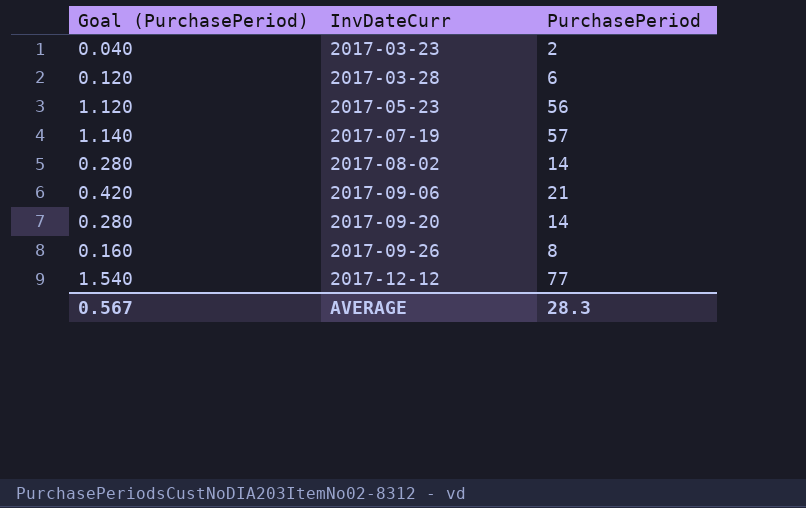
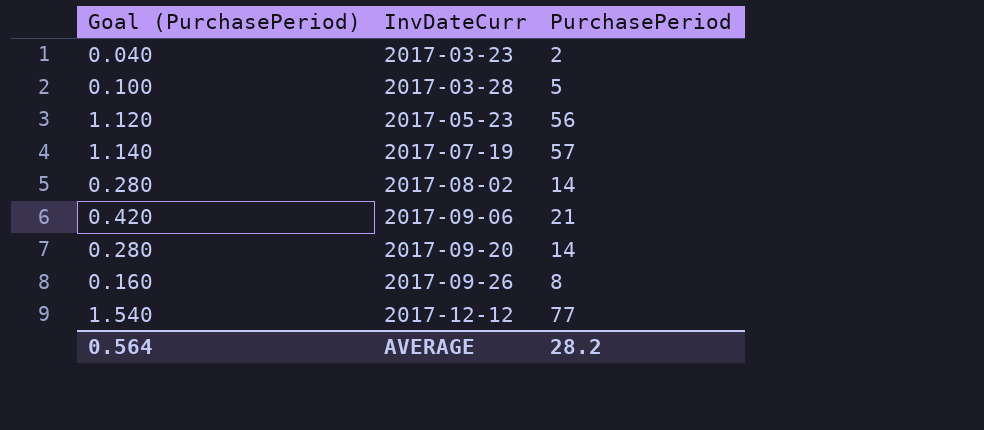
2017-03-28 | Goal (PurchasePeriod): 0.120 -> 0.100
2017-03-28 | PurchasePeriod: 6 -> 5
AVERAGE | Goal (PurchasePeriod): 0.567 -> 0.564
AVERAGE | PurchasePeriod: 28.3 -> 28.2

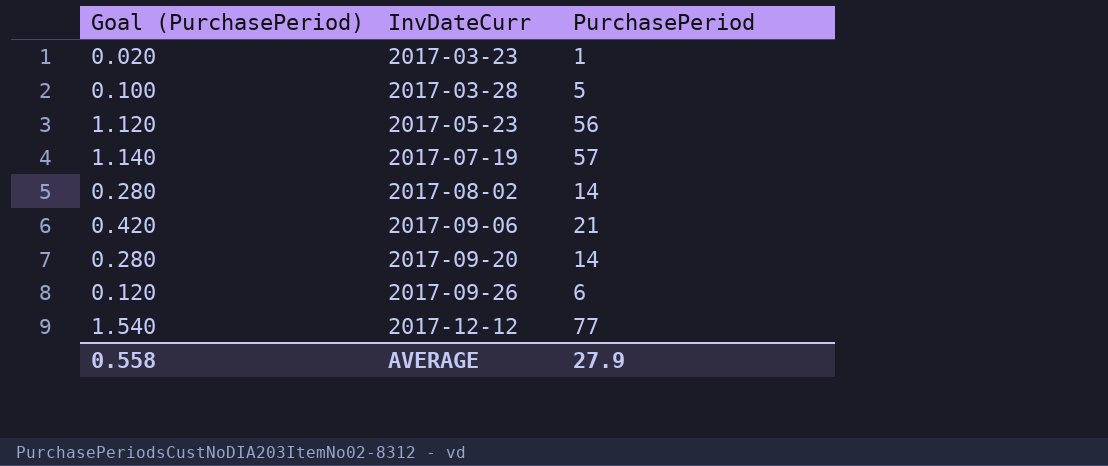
2017-03-23 | Goal (PurchasePeriod): 0.040 -> 0.020
2017-03-23 | PurchasePeriod: 2 -> 1
2017-09-26 | Goal (PurchasePeriod): 0.160 -> 0.120
2017-09-26 | PurchasePeriod: 8 -> 6
AVERAGE | Goal (PurchasePeriod): 0.564 -> 0.558
AVERAGE | PurchasePeriod: 28.2 -> 27.9

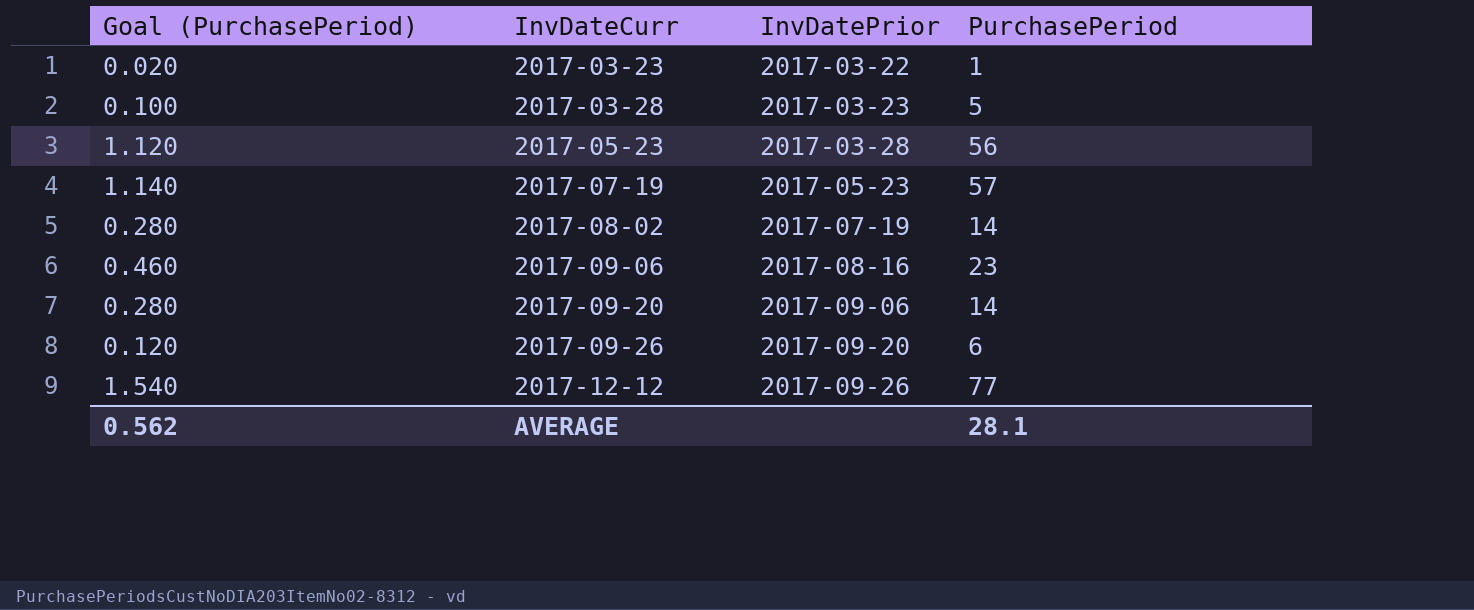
column InvDatePrior | position: none -> 3
2017-09-06 | Goal (PurchasePeriod): 0.420 -> 0.460
2017-09-06 | PurchasePeriod: 21 -> 23
AVERAGE | Goal (PurchasePeriod): 0.558 -> 0.562
AVERAGE | PurchasePeriod: 27.9 -> 28.1

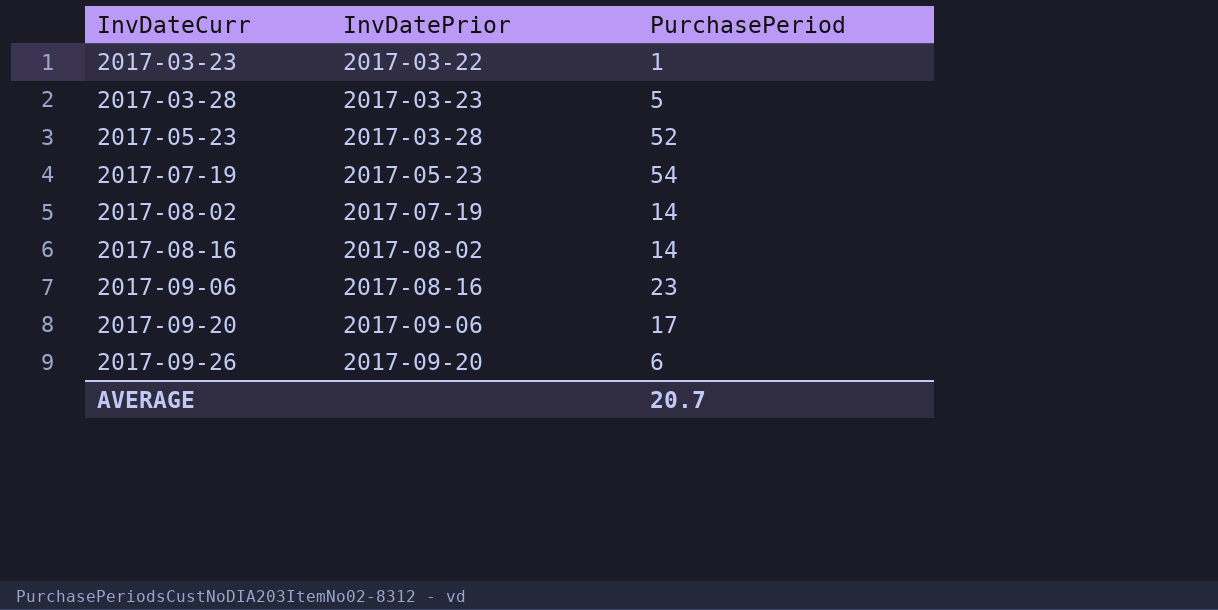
column Goal (PurchasePeriod) | formula: [PurchasePeriod] * 0.02 -> none
row 2017-12-12: 1.540 | 2017-09-26 | 77 -> none
2017-05-23 | PurchasePeriod: 56 -> 52
2017-07-19 | PurchasePeriod: 57 -> 54
row 2017-08-16: none -> 2017-08-02 | 14
2017-09-20 | PurchasePeriod: 14 -> 17
AVERAGE | PurchasePeriod: 28.1 -> 20.7

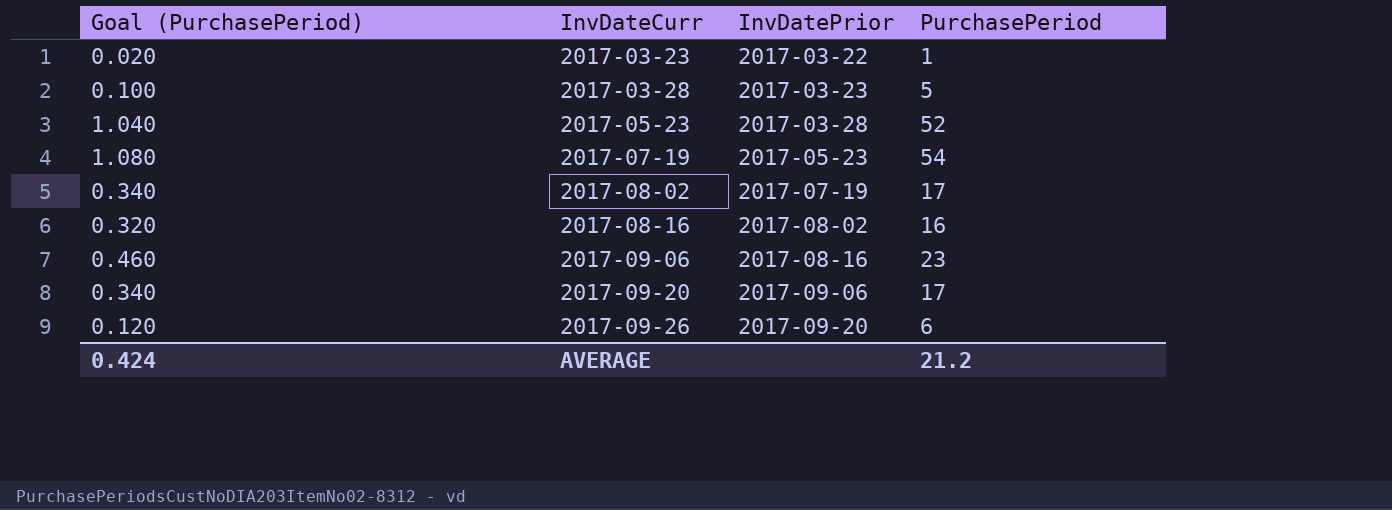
column Goal (PurchasePeriod) | formula: none -> [PurchasePeriod] * 0.02
2017-08-02 | PurchasePeriod: 14 -> 17
2017-08-16 | PurchasePeriod: 14 -> 16
AVERAGE | PurchasePeriod: 20.7 -> 21.2

